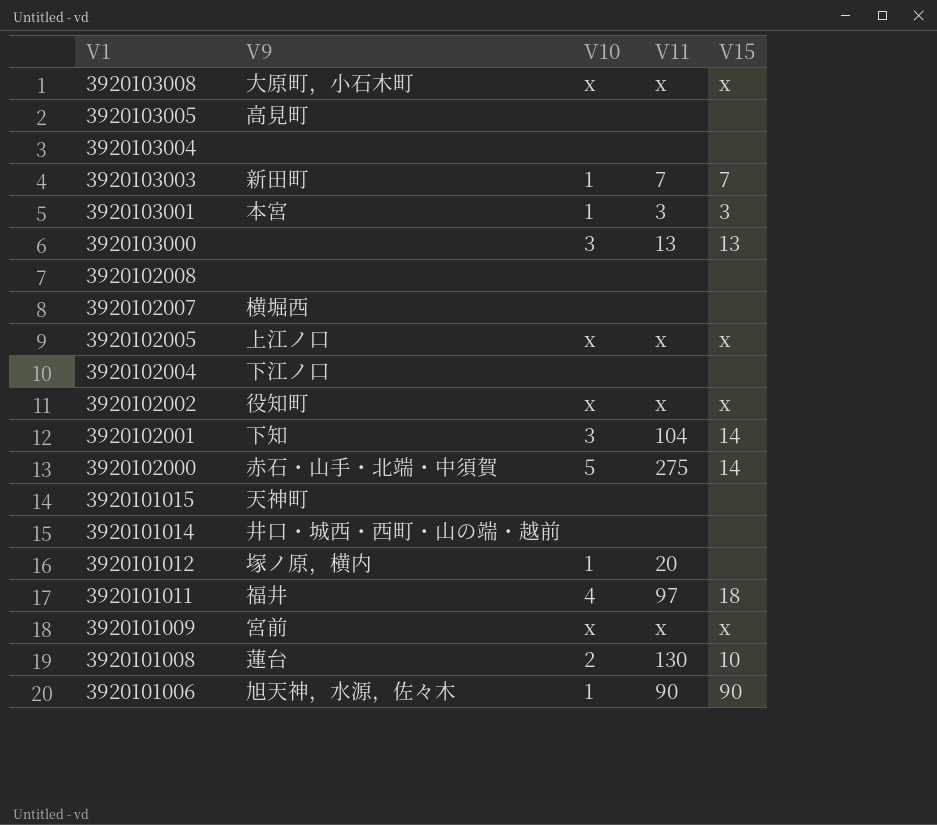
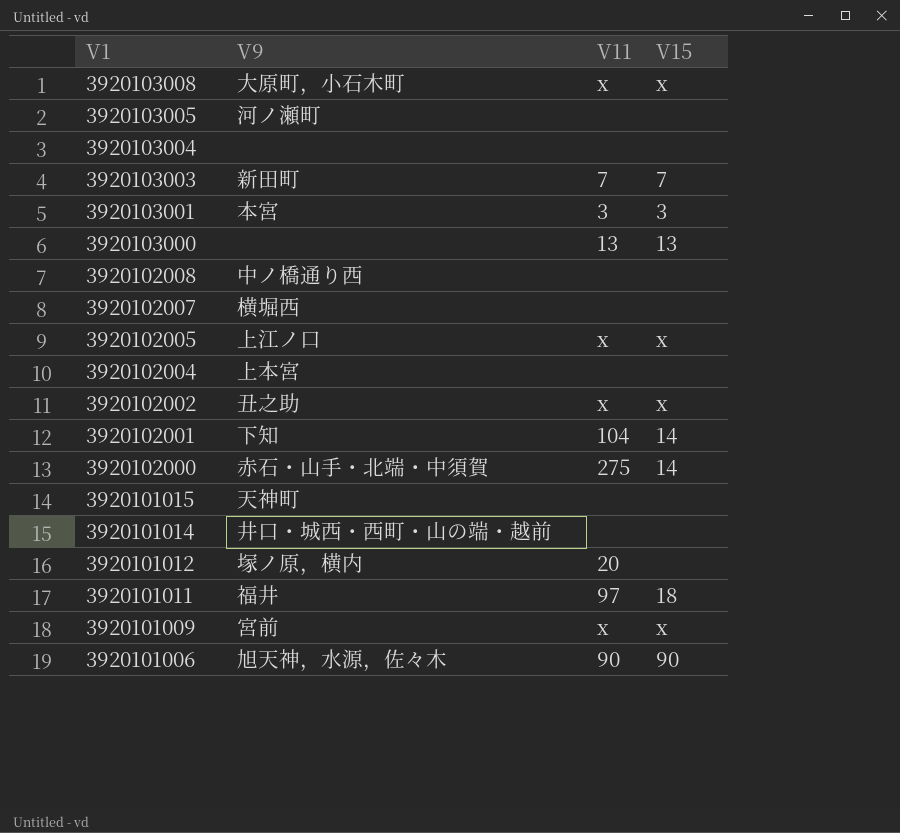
column V10 | position: 3 -> none
row 3920101008: 蓮台 | 2 | 130 | 10 -> none
3920103005 | V9: 高見町 -> 河ノ瀬町
3920102008 | V9: none -> 中ノ橋通り西
3920102004 | V9: 下江ノ口 -> 上本宮
3920102002 | V9: 役知町 -> 丑之助

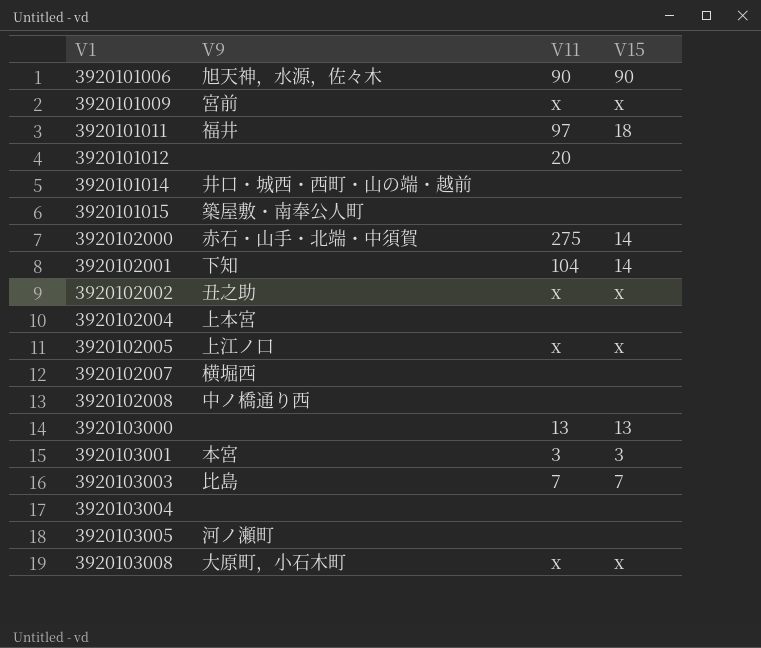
row order: V1 descending -> V1 ascending
3920101012 | V9: 塚ノ原，横内 -> none
3920101015 | V9: 天神町 -> 築屋敷・南奉公人町
3920103003 | V9: 新田町 -> 比島

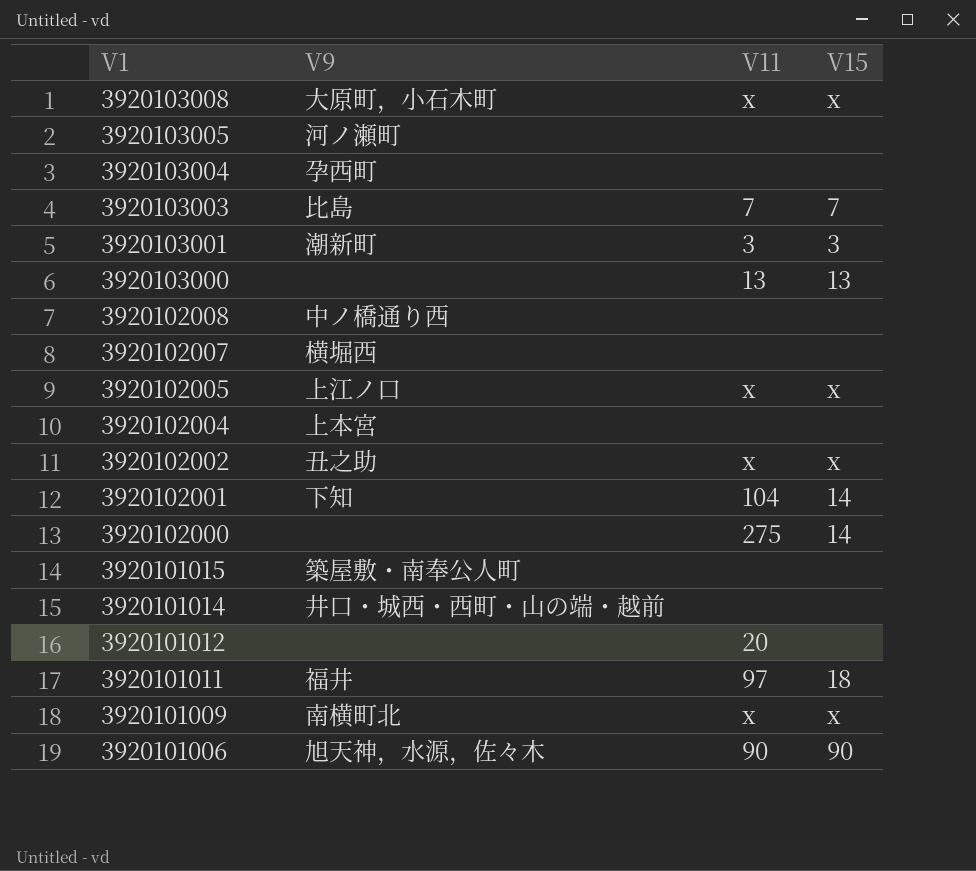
row order: V1 ascending -> V1 descending
3920103004 | V9: none -> 孕西町
3920103001 | V9: 本宮 -> 潮新町
3920102000 | V9: 赤石・山手・北端・中須賀 -> none
3920101009 | V9: 宮前 -> 南横町北

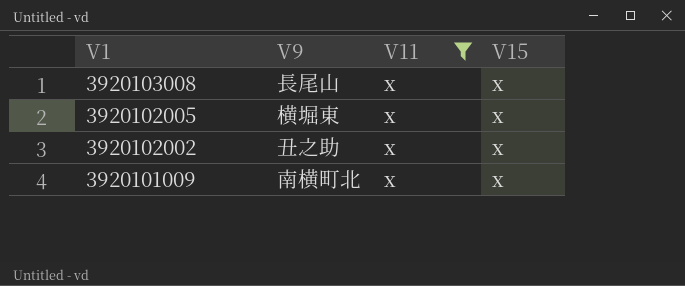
filter: none -> V11 = x
3920103008 | V9: 大原町，小石木町 -> 長尾山
3920102005 | V9: 上江ノ口 -> 横堀東

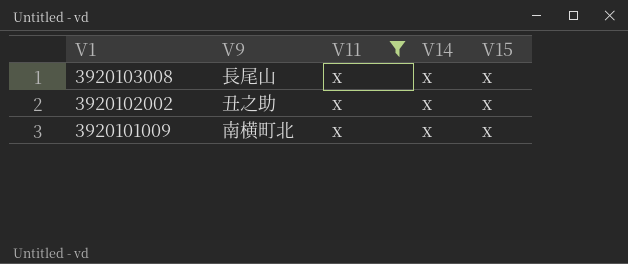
column V14 | position: none -> 4
row 3920102005: 横堀東 | x | x -> none

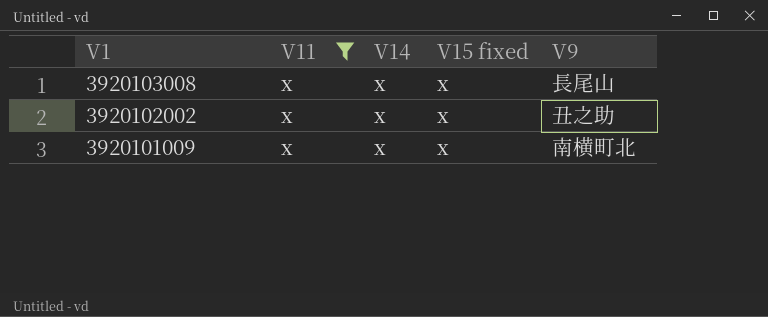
column name: V15 -> V15 fixed
column V9 | position: 2 -> 5

